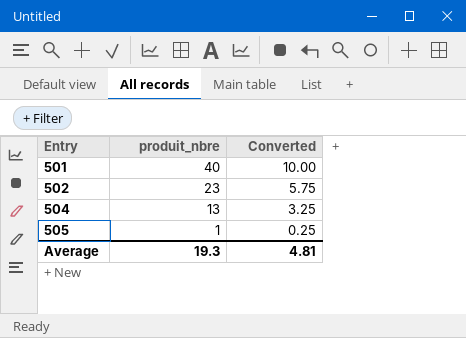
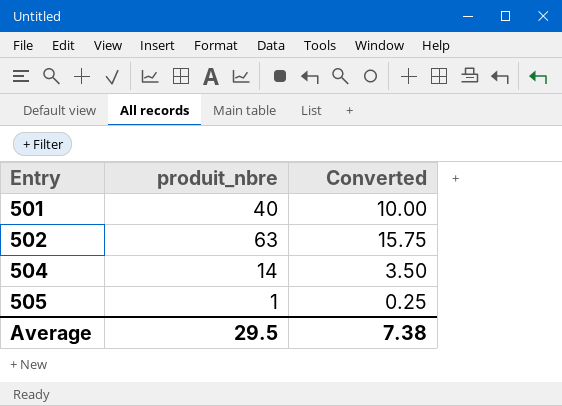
502 | produit_nbre: 23 -> 63
502 | Converted: 5.75 -> 15.75
504 | produit_nbre: 13 -> 14
504 | Converted: 3.25 -> 3.50
Average | produit_nbre: 19.3 -> 29.5
Average | Converted: 4.81 -> 7.38

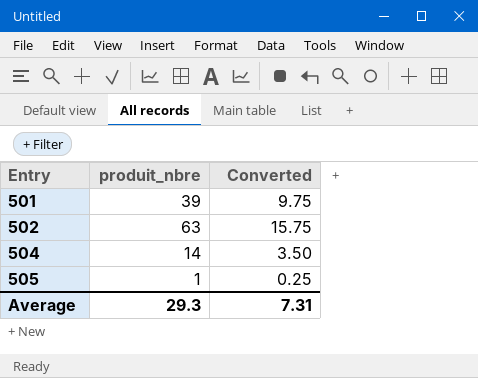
501 | produit_nbre: 40 -> 39
501 | Converted: 10.00 -> 9.75
Average | produit_nbre: 29.5 -> 29.3
Average | Converted: 7.38 -> 7.31

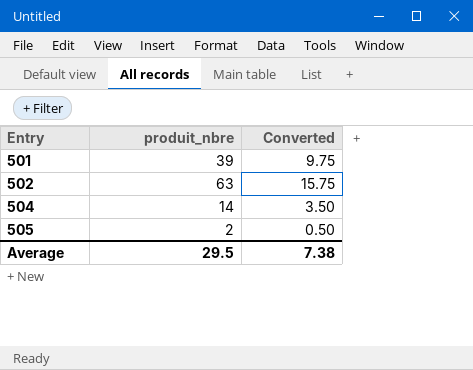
505 | produit_nbre: 1 -> 2
505 | Converted: 0.25 -> 0.50
Average | produit_nbre: 29.3 -> 29.5
Average | Converted: 7.31 -> 7.38

